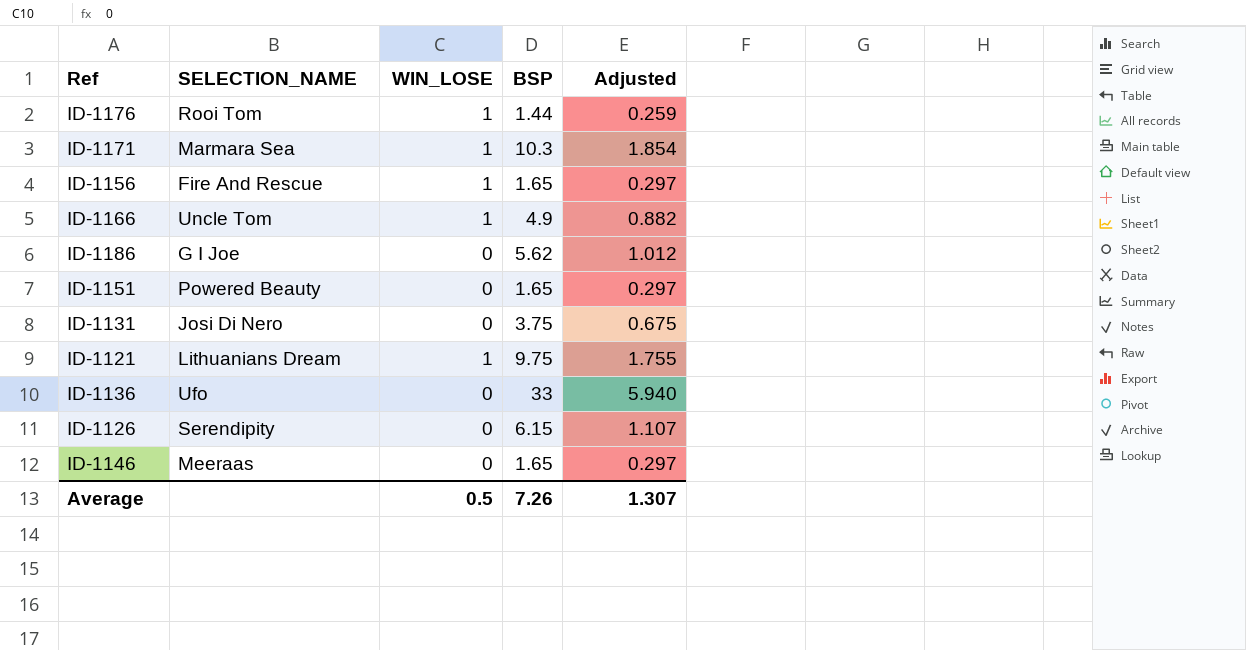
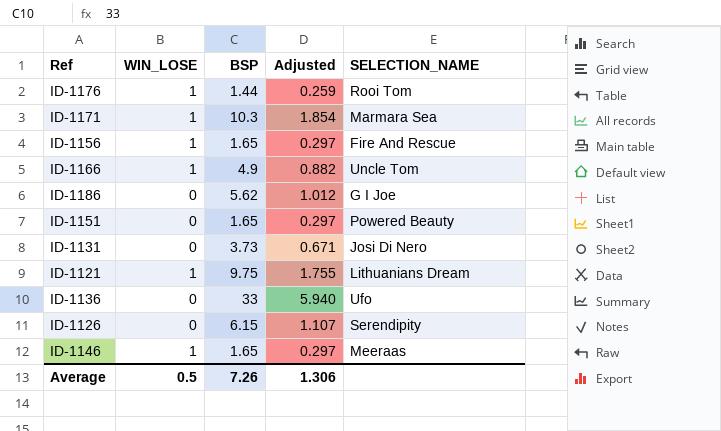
column SELECTION_NAME | position: 2 -> 5
ID-1131 | BSP: 3.75 -> 3.73
ID-1131 | Adjusted: 0.675 -> 0.671
ID-1146 | WIN_LOSE: 0 -> 1
Average | Adjusted: 1.307 -> 1.306

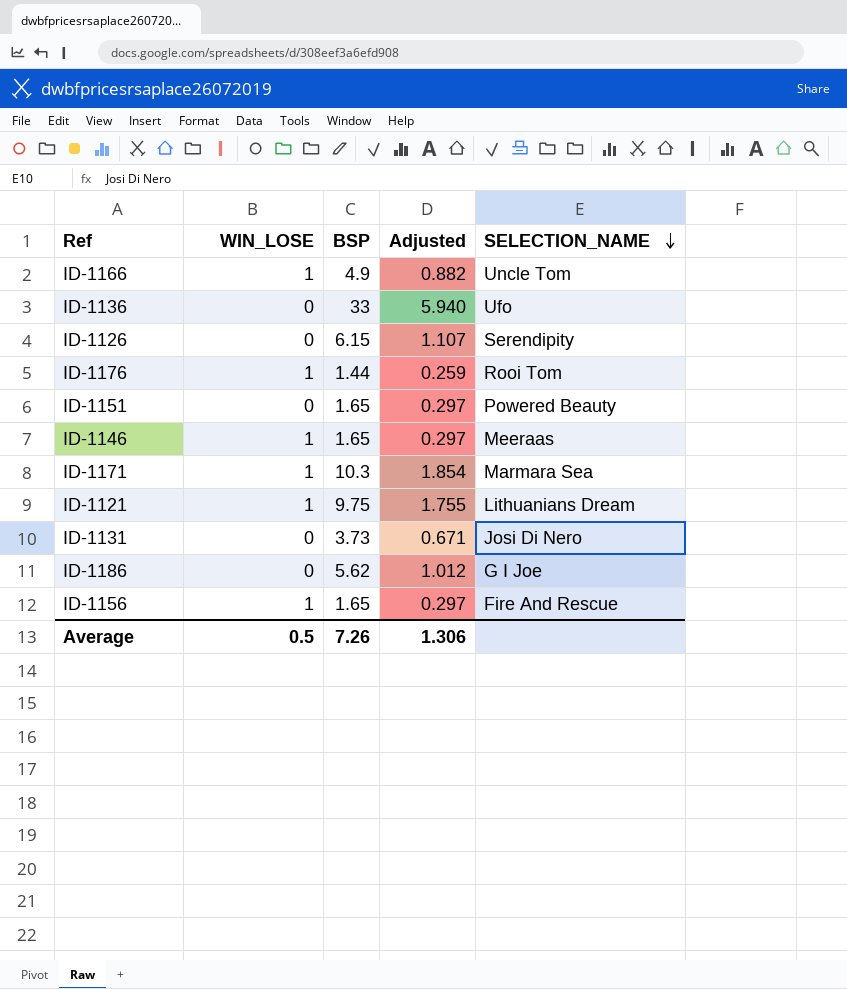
row order: none -> SELECTION_NAME descending

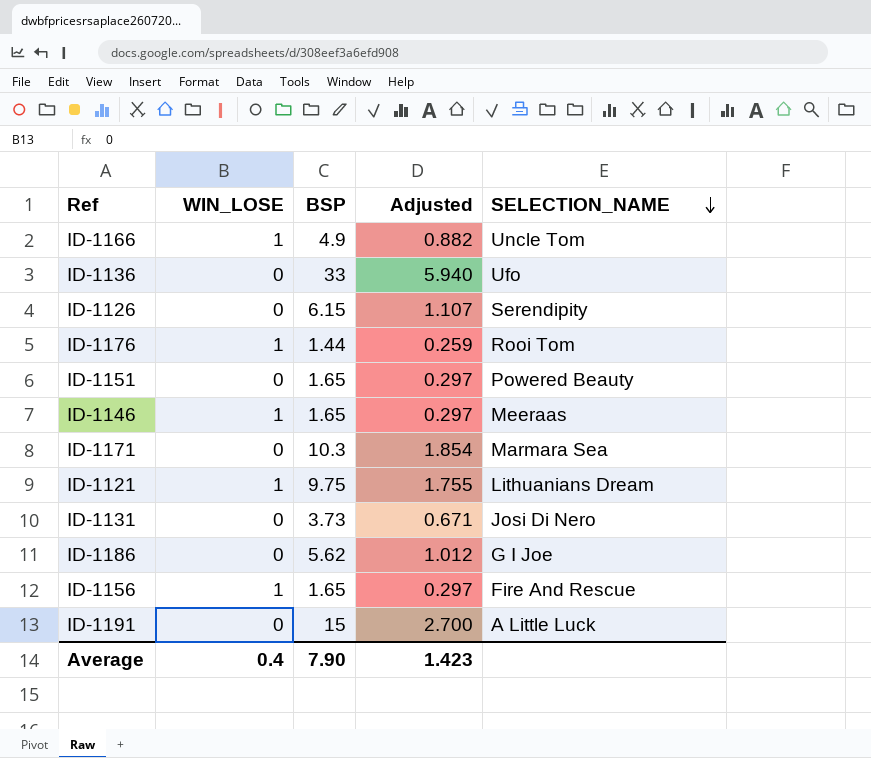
ID-1171 | WIN_LOSE: 1 -> 0
row ID-1191: none -> 0 | 15 | 2.700 | A Little Luck
Average | WIN_LOSE: 0.5 -> 0.4
Average | BSP: 7.26 -> 7.90
Average | Adjusted: 1.306 -> 1.423

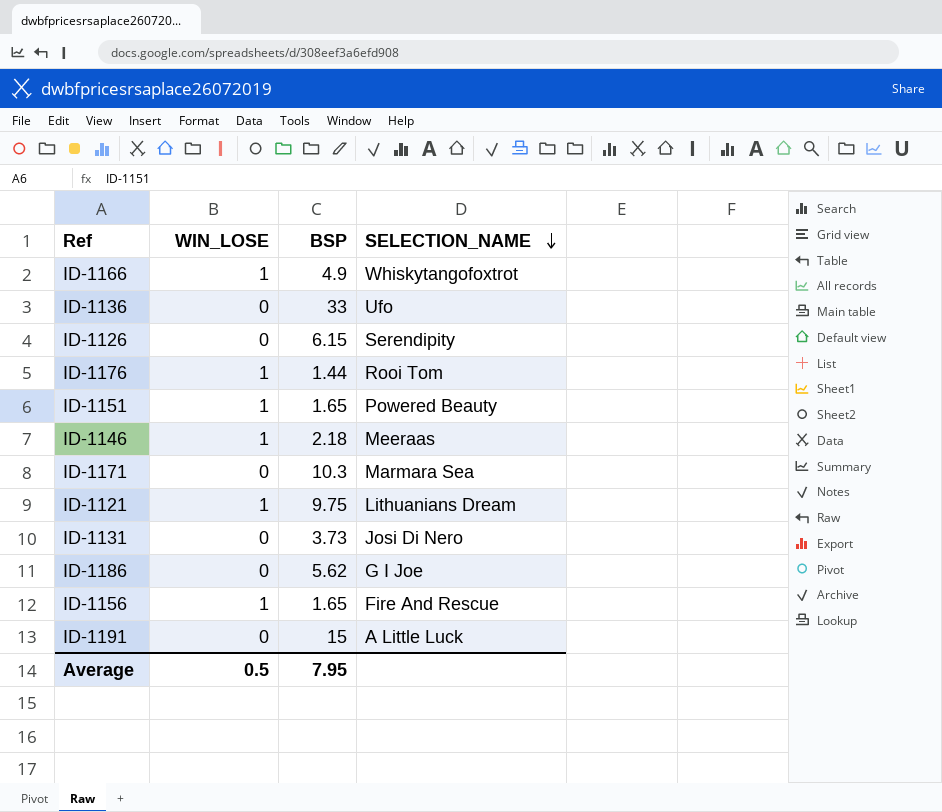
column Adjusted | formula: [BSP] * 0.18 -> none
ID-1166 | SELECTION_NAME: Uncle Tom -> Whiskytangofoxtrot
ID-1151 | WIN_LOSE: 0 -> 1
ID-1146 | BSP: 1.65 -> 2.18
Average | WIN_LOSE: 0.4 -> 0.5
Average | BSP: 7.90 -> 7.95

